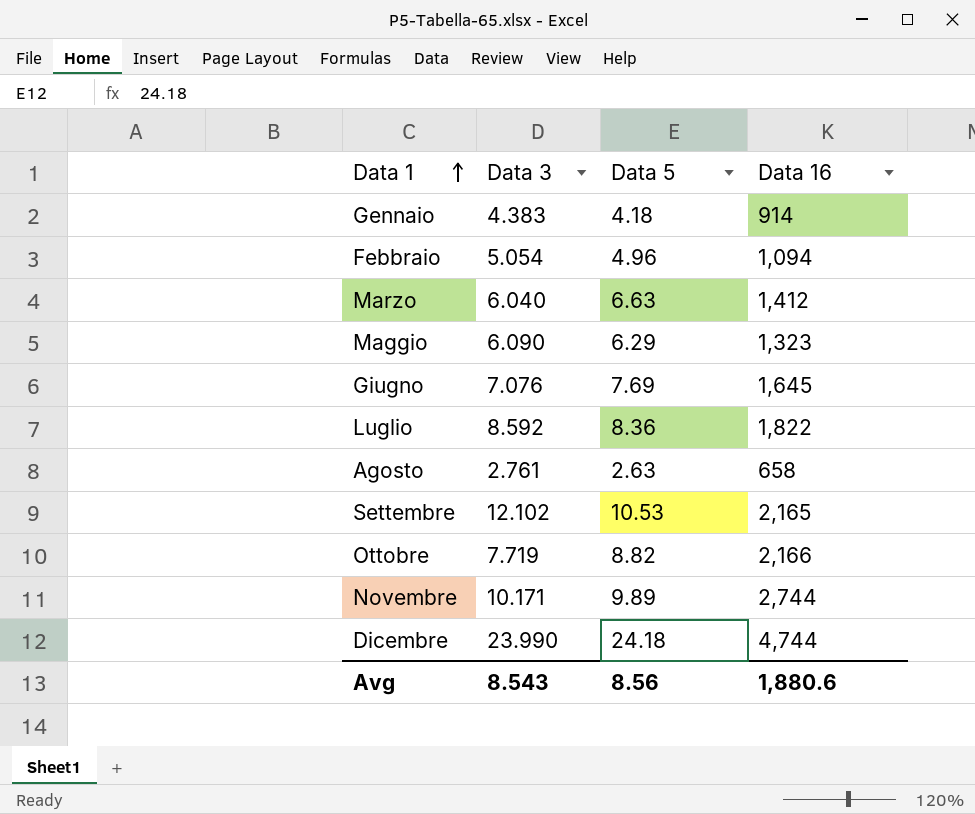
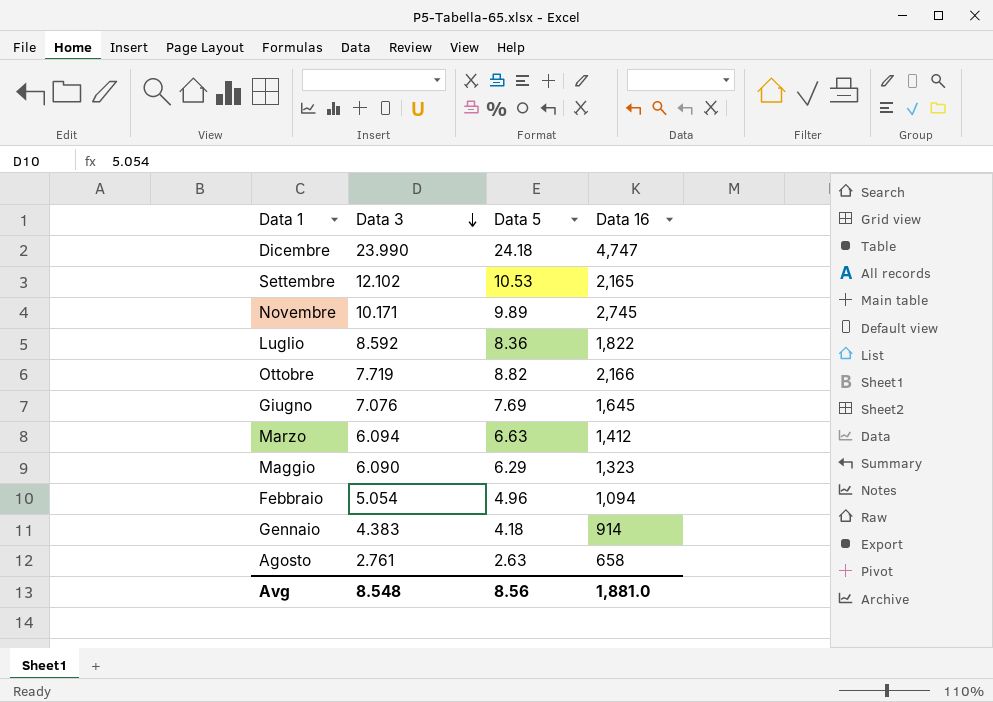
row order: Data 1 ascending -> Data 3 descending
Dicembre | Data 16: 4,744 -> 4,747
Novembre | Data 16: 2,744 -> 2,745
Marzo | Data 3: 6.040 -> 6.094
Avg | Data 3: 8.543 -> 8.548
Avg | Data 16: 1,880.6 -> 1,881.0

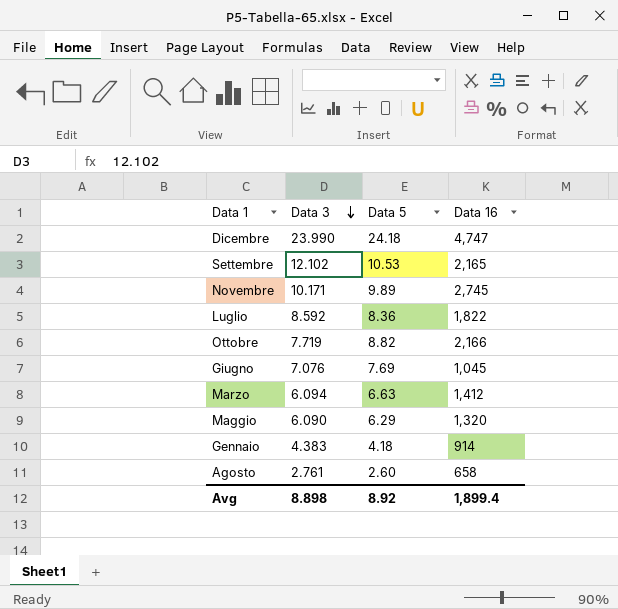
row Febbraio: 5.054 | 4.96 | 1,094 -> none
Giugno | Data 16: 1,645 -> 1,045
Maggio | Data 16: 1,323 -> 1,320
Agosto | Data 5: 2.63 -> 2.60
Avg | Data 3: 8.548 -> 8.898
Avg | Data 5: 8.56 -> 8.92
Avg | Data 16: 1,881.0 -> 1,899.4

